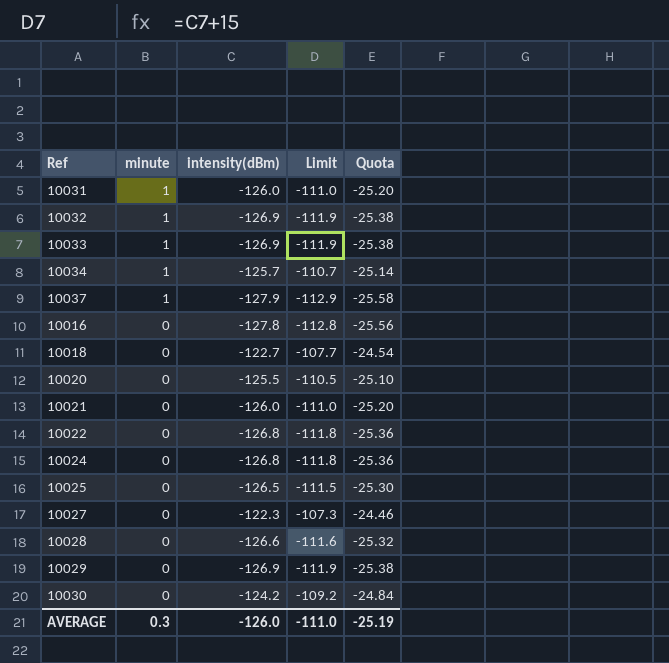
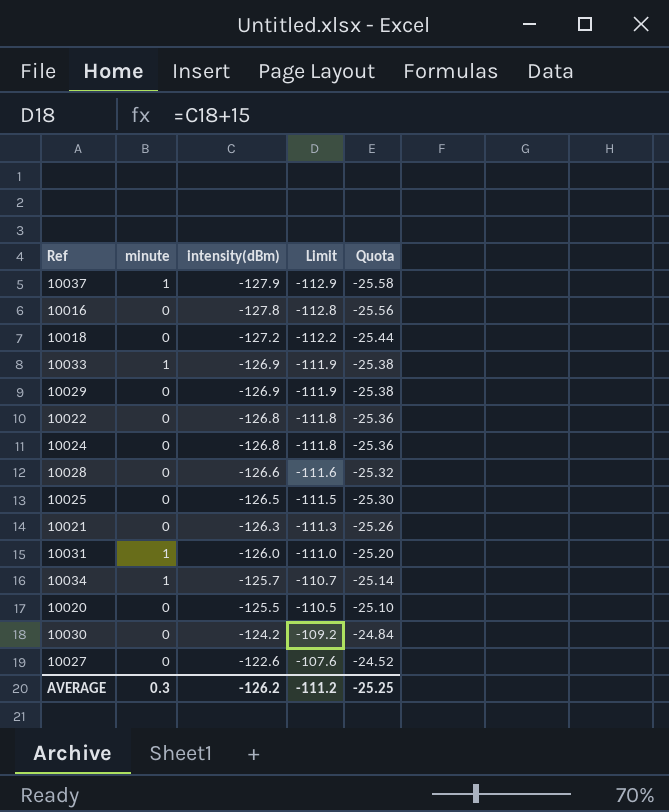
row order: minute descending -> intensity(dBm) ascending
row 10032: 1 | -126.9 | -111.9 | -25.38 -> none
10018 | intensity(dBm): -122.7 -> -127.2
10018 | Limit: -107.7 -> -112.2
10018 | Quota: -24.54 -> -25.44
10021 | intensity(dBm): -126.0 -> -126.3
10021 | Limit: -111.0 -> -111.3
10021 | Quota: -25.20 -> -25.26
10027 | intensity(dBm): -122.3 -> -122.6
10027 | Limit: -107.3 -> -107.6
10027 | Quota: -24.46 -> -24.52
AVERAGE | intensity(dBm): -126.0 -> -126.2
AVERAGE | Limit: -111.0 -> -111.2
AVERAGE | Quota: -25.19 -> -25.25

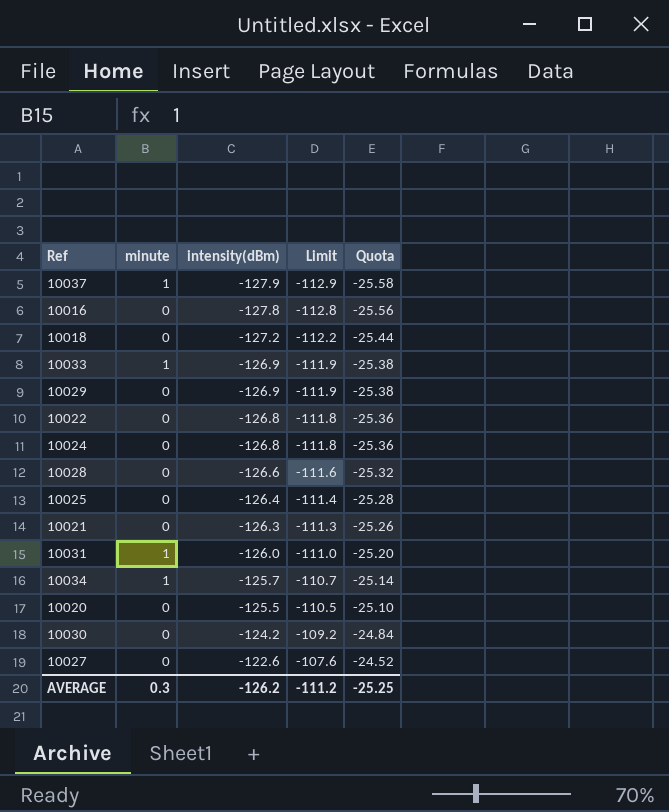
10025 | intensity(dBm): -126.5 -> -126.4
10025 | Limit: -111.5 -> -111.4
10025 | Quota: -25.30 -> -25.28

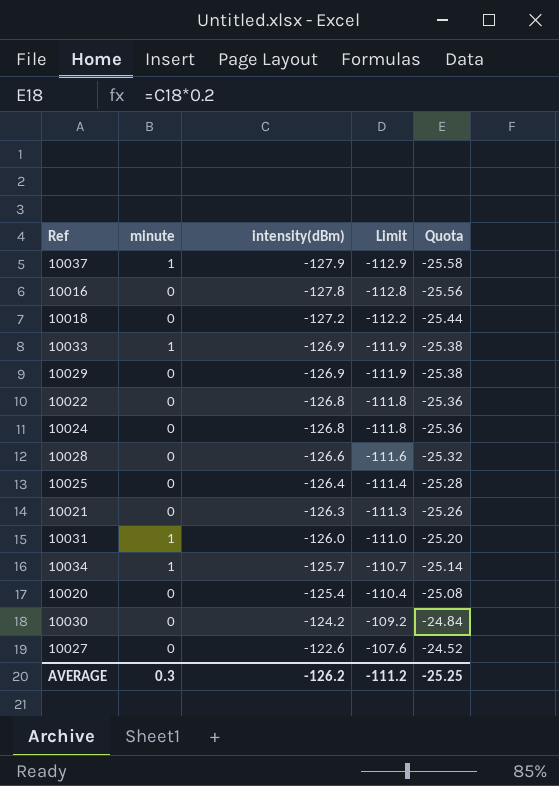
10020 | intensity(dBm): -125.5 -> -125.4
10020 | Limit: -110.5 -> -110.4
10020 | Quota: -25.10 -> -25.08

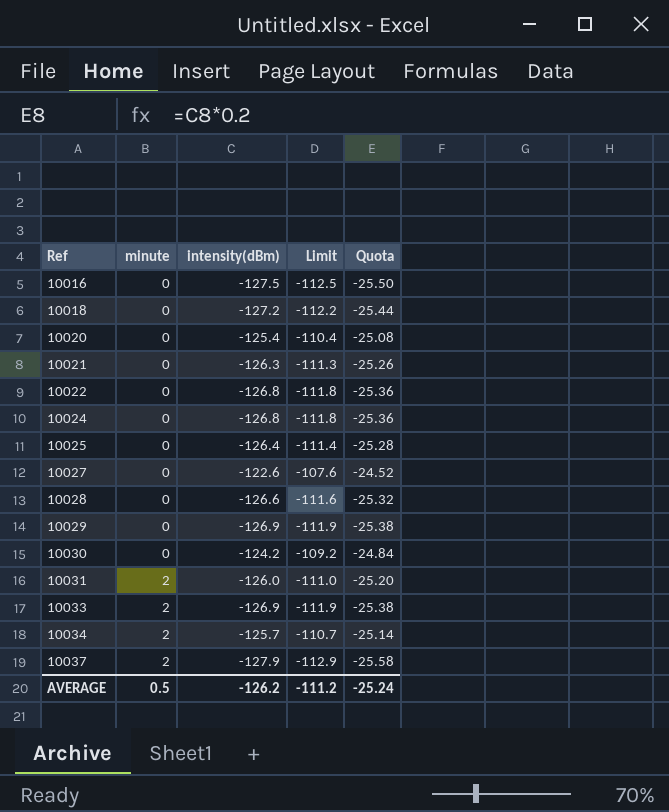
row order: intensity(dBm) ascending -> Ref ascending
10016 | intensity(dBm): -127.8 -> -127.5
10016 | Limit: -112.8 -> -112.5
10016 | Quota: -25.56 -> -25.50
10031 | minute: 1 -> 2
10033 | minute: 1 -> 2
10034 | minute: 1 -> 2
10037 | minute: 1 -> 2
AVERAGE | minute: 0.3 -> 0.5
AVERAGE | Quota: -25.25 -> -25.24

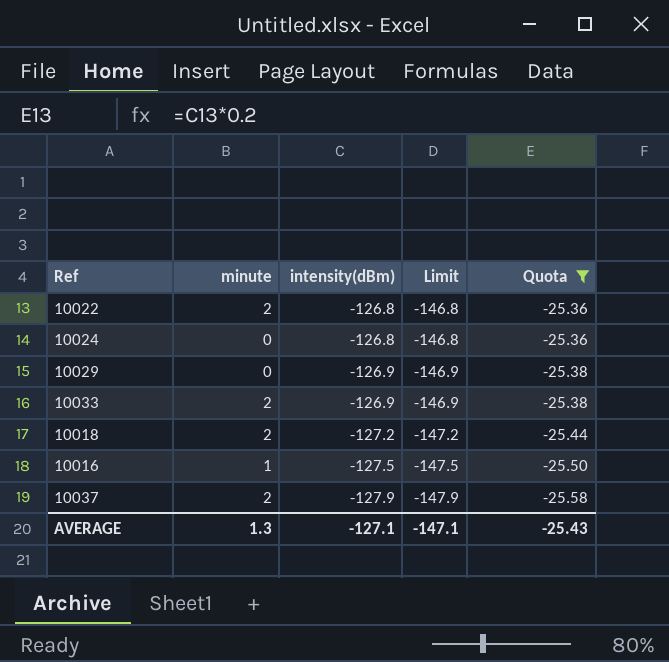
filter: none -> Quota <= -25.36
row order: Ref ascending -> intensity(dBm) descending
column Limit | formula: [intensity(dBm)] + 15 -> [intensity(dBm)] - 20
10022 | minute: 0 -> 2
10018 | minute: 0 -> 2
10016 | minute: 0 -> 1
AVERAGE | minute: 0.5 -> 1.3
AVERAGE | intensity(dBm): -126.2 -> -127.1
AVERAGE | Limit: -111.2 -> -147.1
AVERAGE | Quota: -25.24 -> -25.43

